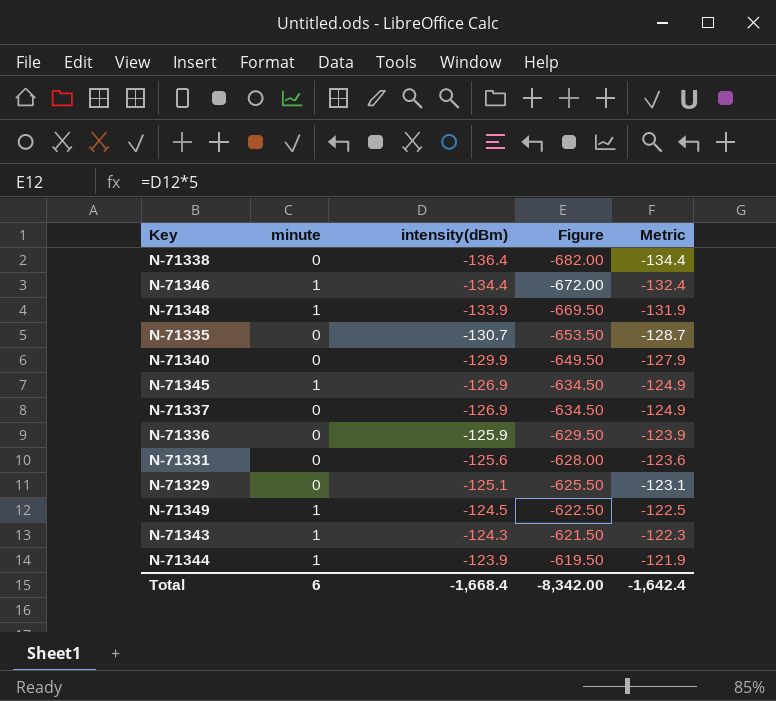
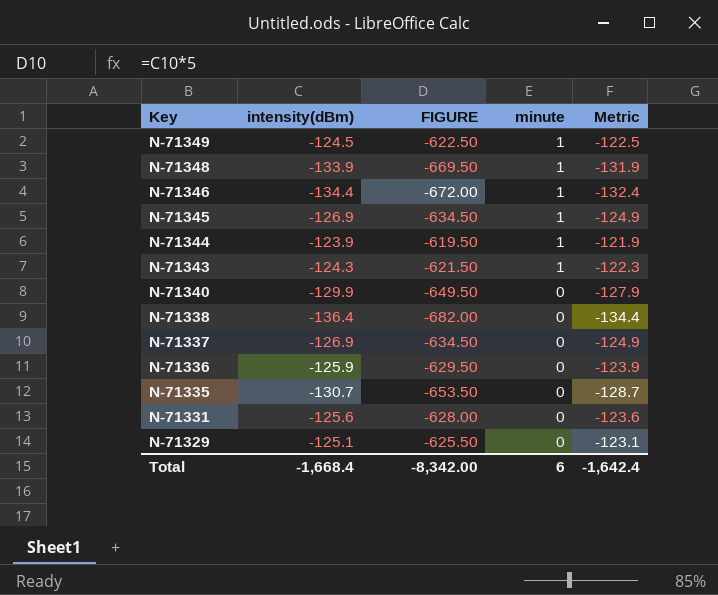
row order: intensity(dBm) ascending -> Key descending
column name: Figure -> FIGURE
column minute | position: 2 -> 4

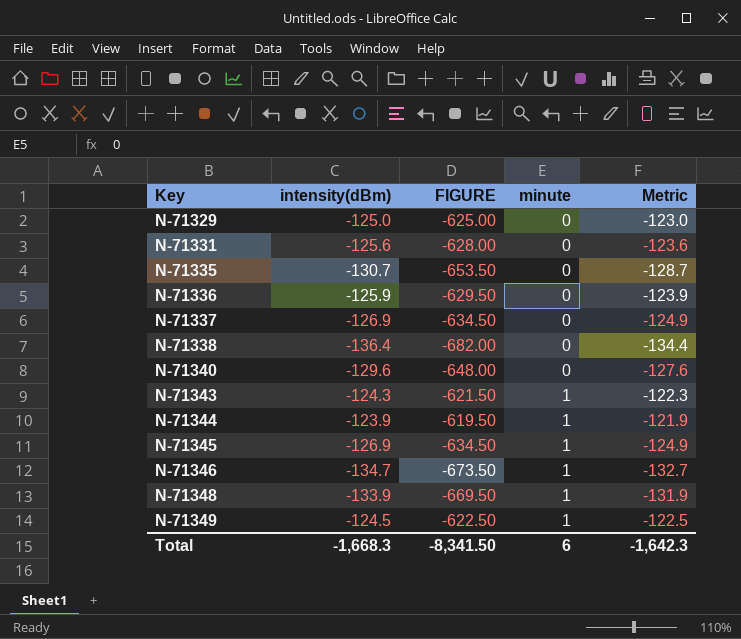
row order: Key descending -> Key ascending
N-71329 | intensity(dBm): -125.1 -> -125.0
N-71329 | FIGURE: -625.50 -> -625.00
N-71329 | Metric: -123.1 -> -123.0
N-71340 | intensity(dBm): -129.9 -> -129.6
N-71340 | FIGURE: -649.50 -> -648.00
N-71340 | Metric: -127.9 -> -127.6
N-71346 | intensity(dBm): -134.4 -> -134.7
N-71346 | FIGURE: -672.00 -> -673.50
N-71346 | Metric: -132.4 -> -132.7
Total | intensity(dBm): -1,668.4 -> -1,668.3
Total | FIGURE: -8,342.00 -> -8,341.50
Total | Metric: -1,642.4 -> -1,642.3

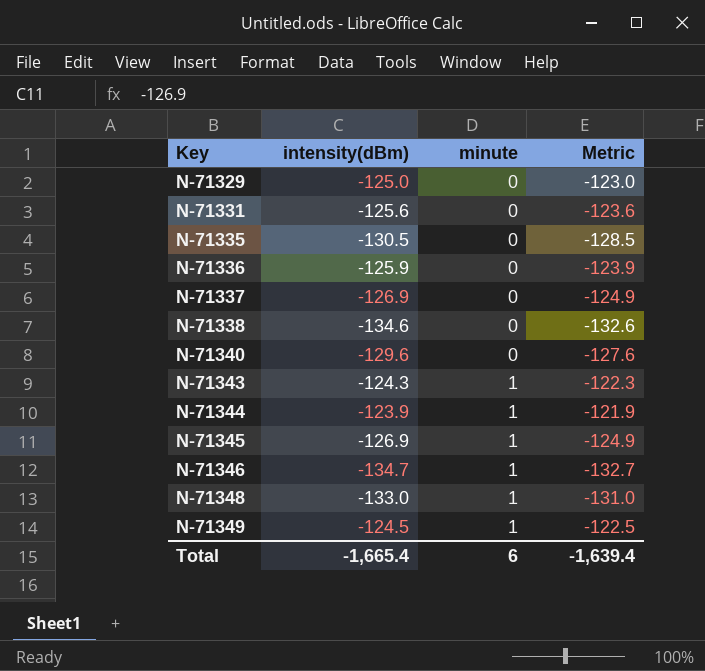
column FIGURE | formula: [intensity(dBm)] * 5 -> none
N-71335 | intensity(dBm): -130.7 -> -130.5
N-71335 | Metric: -128.7 -> -128.5
N-71338 | intensity(dBm): -136.4 -> -134.6
N-71338 | Metric: -134.4 -> -132.6
N-71348 | intensity(dBm): -133.9 -> -133.0
N-71348 | Metric: -131.9 -> -131.0
Total | intensity(dBm): -1,668.3 -> -1,665.4
Total | Metric: -1,642.3 -> -1,639.4

